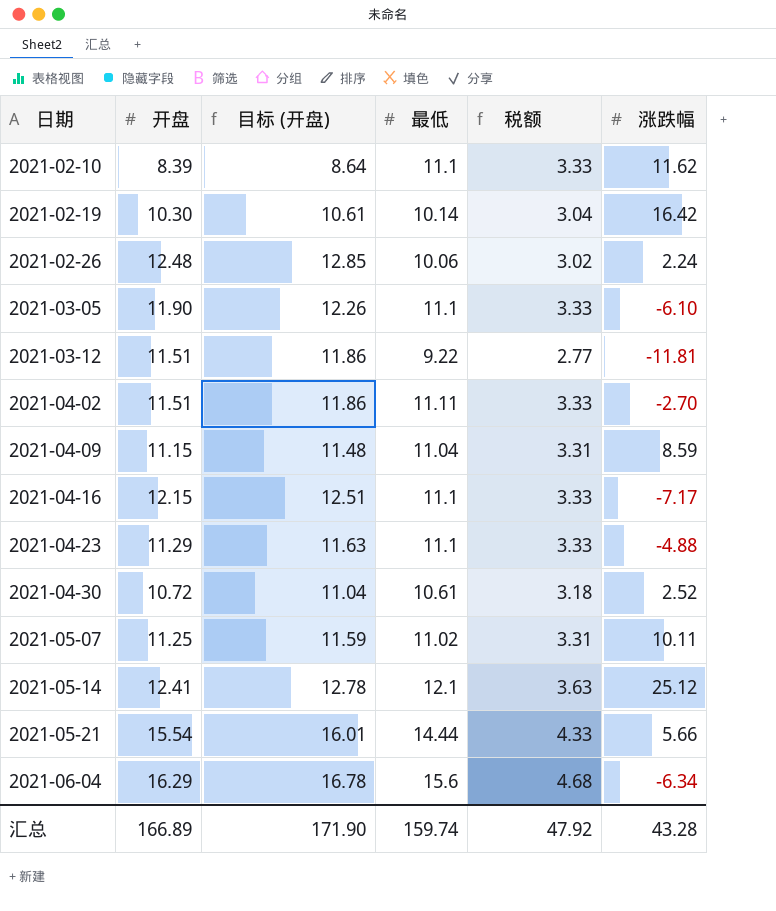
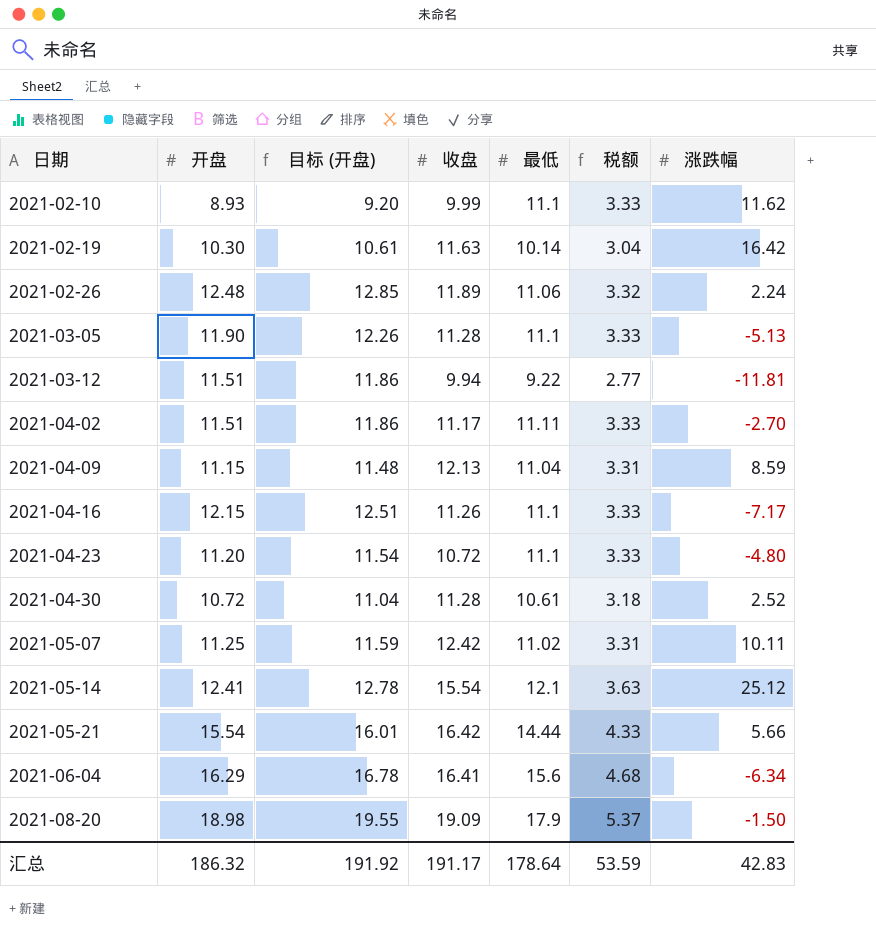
column 收盘 | position: none -> 4
2021-02-10 | 开盘: 8.39 -> 8.93
2021-02-10 | 目标 (开盘): 8.64 -> 9.20
2021-02-26 | 最低: 10.06 -> 11.06
2021-02-26 | 税额: 3.02 -> 3.32
2021-03-05 | 涨跌幅: -6.10 -> -5.13
2021-04-23 | 开盘: 11.29 -> 11.20
2021-04-23 | 目标 (开盘): 11.63 -> 11.54
2021-04-23 | 涨跌幅: -4.88 -> -4.80
row 2021-08-20: none -> 18.98 | 19.55 | 19.09 | 17.9 | 5.37 | -1.50
汇总 | 开盘: 166.89 -> 186.32
汇总 | 目标 (开盘): 171.90 -> 191.92
汇总 | 最低: 159.74 -> 178.64
汇总 | 税额: 47.92 -> 53.59
汇总 | 涨跌幅: 43.28 -> 42.83

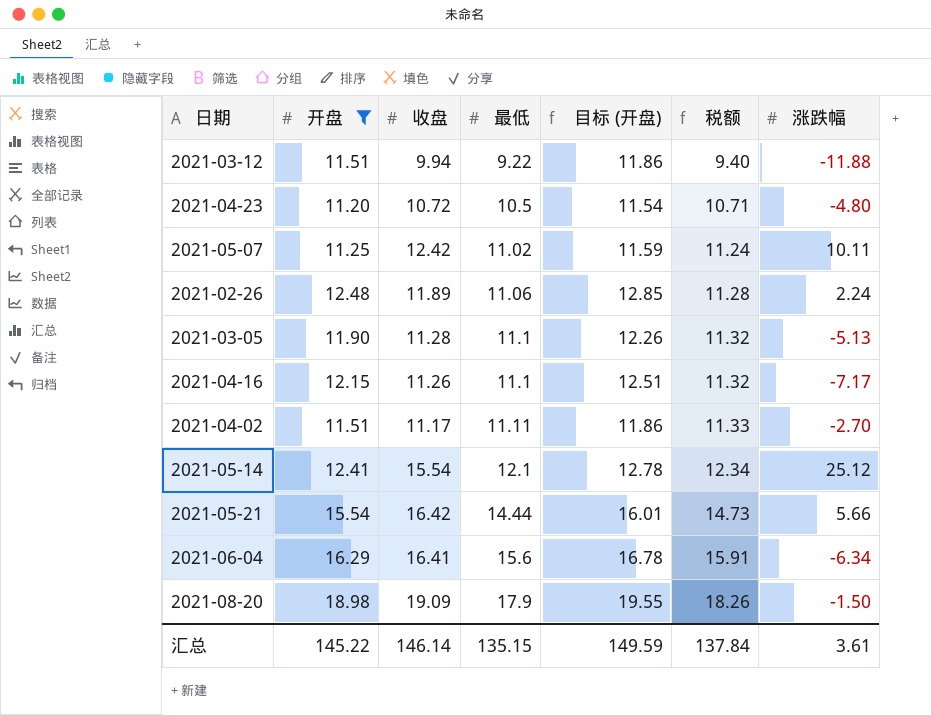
filter: none -> 开盘 >= 11.20
row order: 日期 ascending -> 最低 ascending
column 目标 (开盘) | position: 3 -> 5
column 税额 | formula: [最低] * 0.3 -> [最低] * 1.02
2021-03-12 | 涨跌幅: -11.81 -> -11.88
2021-04-23 | 最低: 11.1 -> 10.5
汇总 | 开盘: 186.32 -> 145.22
汇总 | 收盘: 191.17 -> 146.14
汇总 | 最低: 178.64 -> 135.15
汇总 | 目标 (开盘): 191.92 -> 149.59
汇总 | 税额: 53.59 -> 137.84
汇总 | 涨跌幅: 42.83 -> 3.61

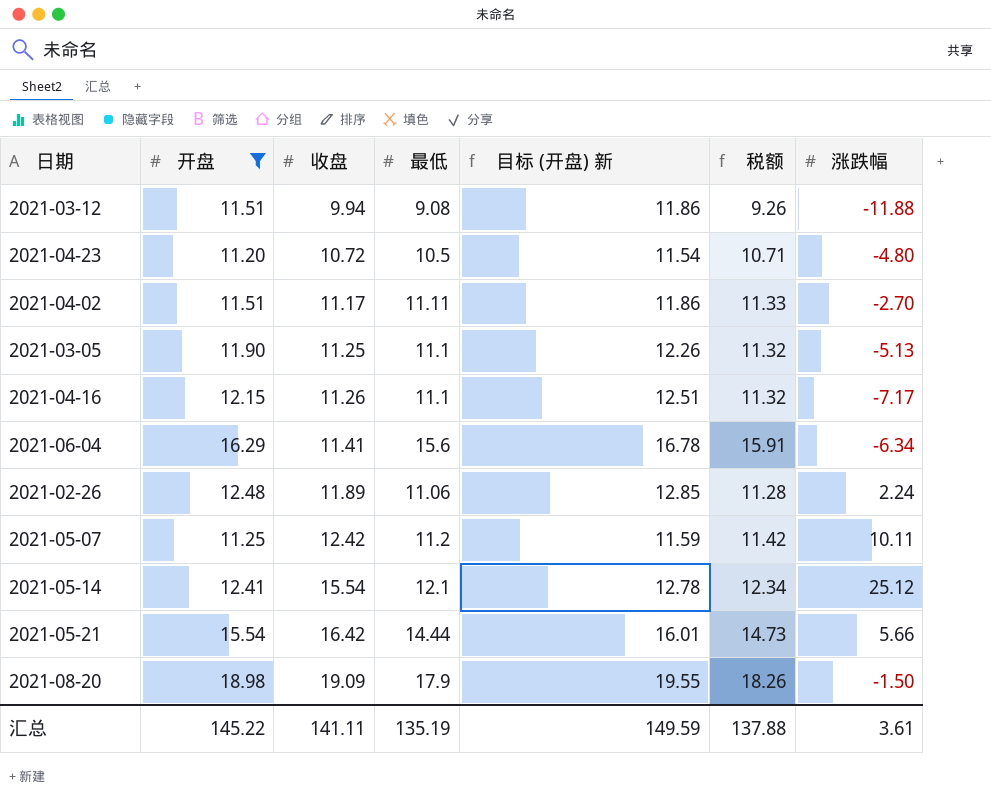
row order: 最低 ascending -> 收盘 ascending
column name: 目标 (开盘) -> 目标 (开盘) 新
2021-03-12 | 最低: 9.22 -> 9.08
2021-03-12 | 税额: 9.40 -> 9.26
2021-03-05 | 收盘: 11.28 -> 11.25
2021-06-04 | 收盘: 16.41 -> 11.41
2021-05-07 | 最低: 11.02 -> 11.2
2021-05-07 | 税额: 11.24 -> 11.42
汇总 | 收盘: 146.14 -> 141.11
汇总 | 最低: 135.15 -> 135.19
汇总 | 税额: 137.84 -> 137.88

